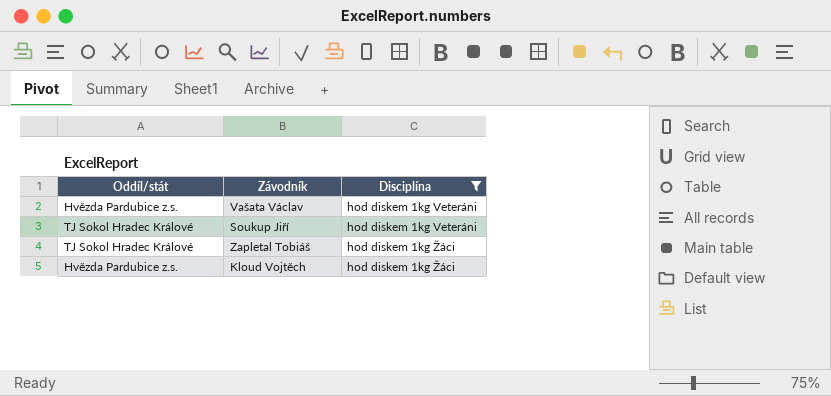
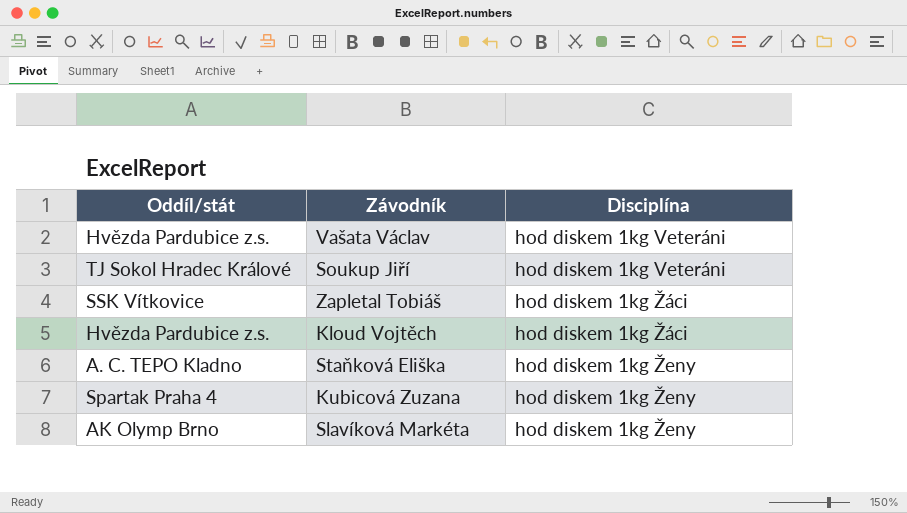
filter: Disciplína != hod diskem 1kg Ženy -> none
Zapletal Tobiáš | Oddíl/stát: TJ Sokol Hradec Králové -> SSK Vítkovice

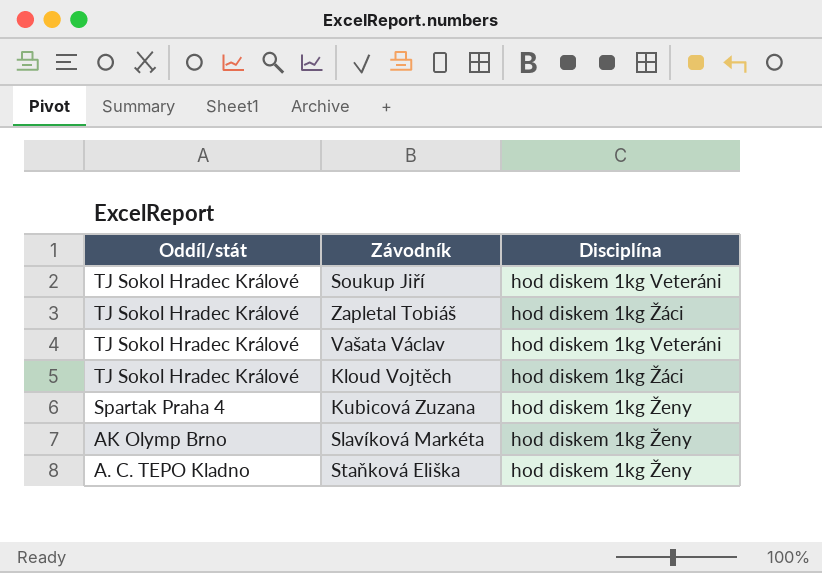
row order: Disciplína ascending -> Oddíl/stát descending
Zapletal Tobiáš | Oddíl/stát: SSK Vítkovice -> TJ Sokol Hradec Králové
Vašata Václav | Oddíl/stát: Hvězda Pardubice z.s. -> TJ Sokol Hradec Králové
Kloud Vojtěch | Oddíl/stát: Hvězda Pardubice z.s. -> TJ Sokol Hradec Králové

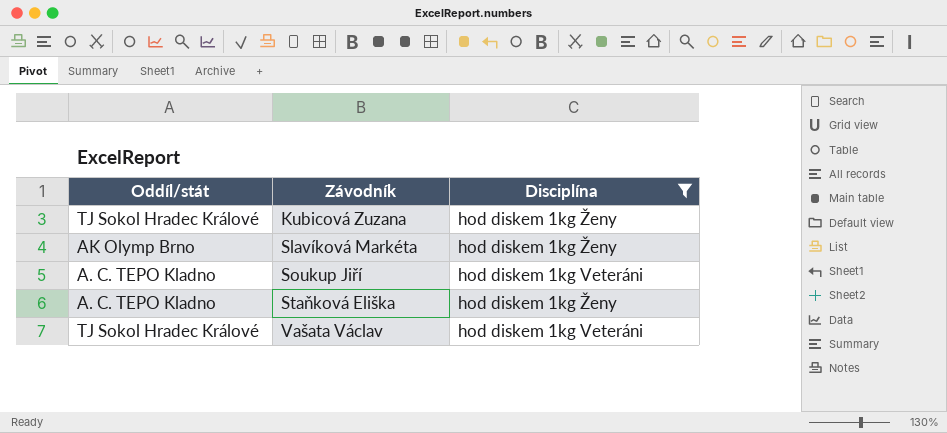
filter: none -> Disciplína != hod diskem 1kg Žáci
row order: Oddíl/stát descending -> Závodník ascending
Kubicová Zuzana | Oddíl/stát: Spartak Praha 4 -> TJ Sokol Hradec Králové
Soukup Jiří | Oddíl/stát: TJ Sokol Hradec Králové -> A. C. TEPO Kladno

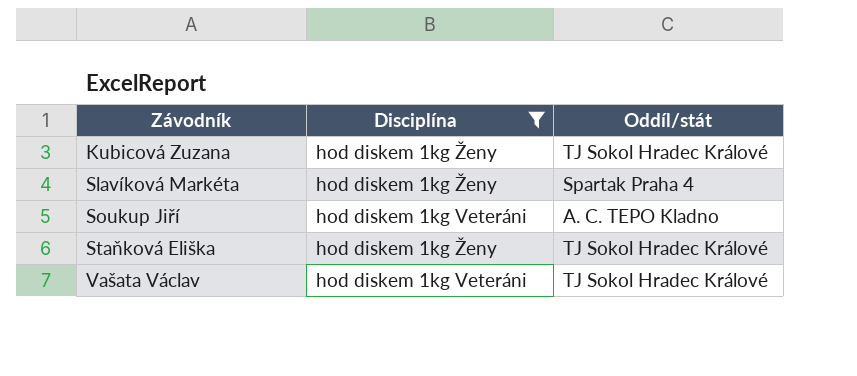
column Oddíl/stát | position: 1 -> 3
Slavíková Markéta | Oddíl/stát: AK Olymp Brno -> Spartak Praha 4
Staňková Eliška | Oddíl/stát: A. C. TEPO Kladno -> TJ Sokol Hradec Králové

